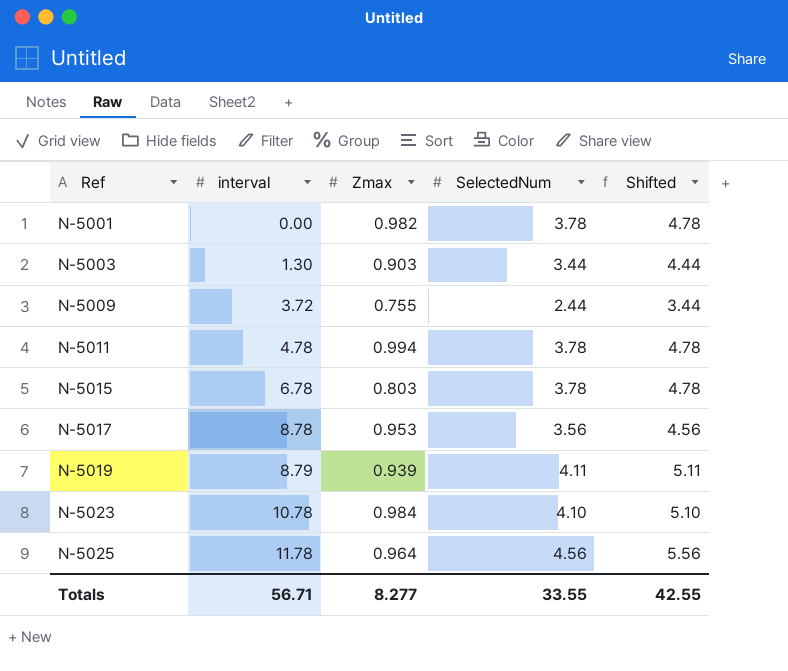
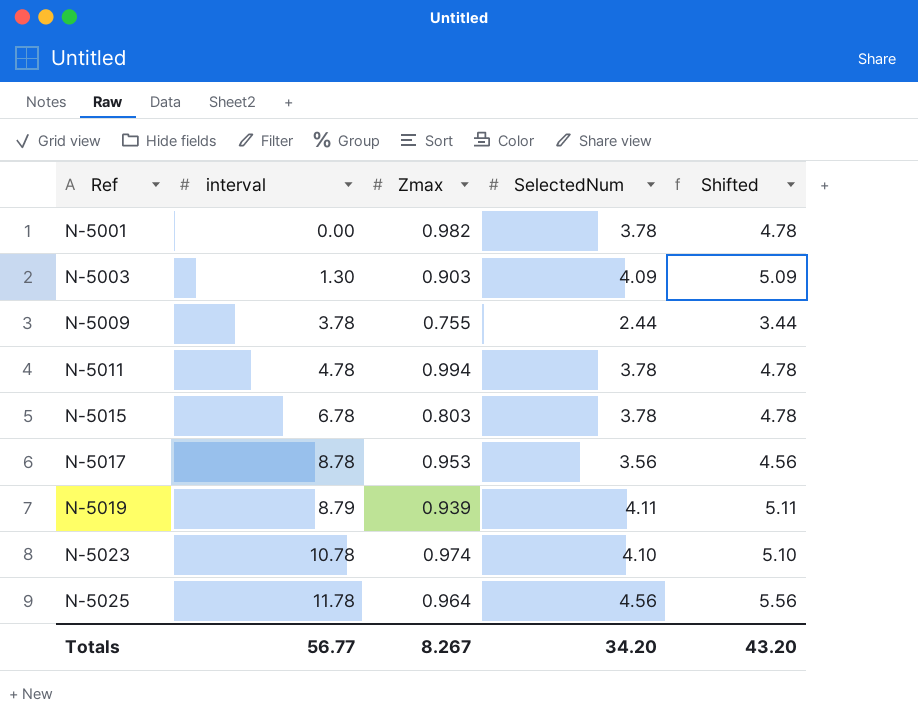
N-5003 | SelectedNum: 3.44 -> 4.09
N-5003 | Shifted: 4.44 -> 5.09
N-5009 | interval: 3.72 -> 3.78
N-5023 | Zmax: 0.984 -> 0.974
Totals | interval: 56.71 -> 56.77
Totals | Zmax: 8.277 -> 8.267
Totals | SelectedNum: 33.55 -> 34.20
Totals | Shifted: 42.55 -> 43.20

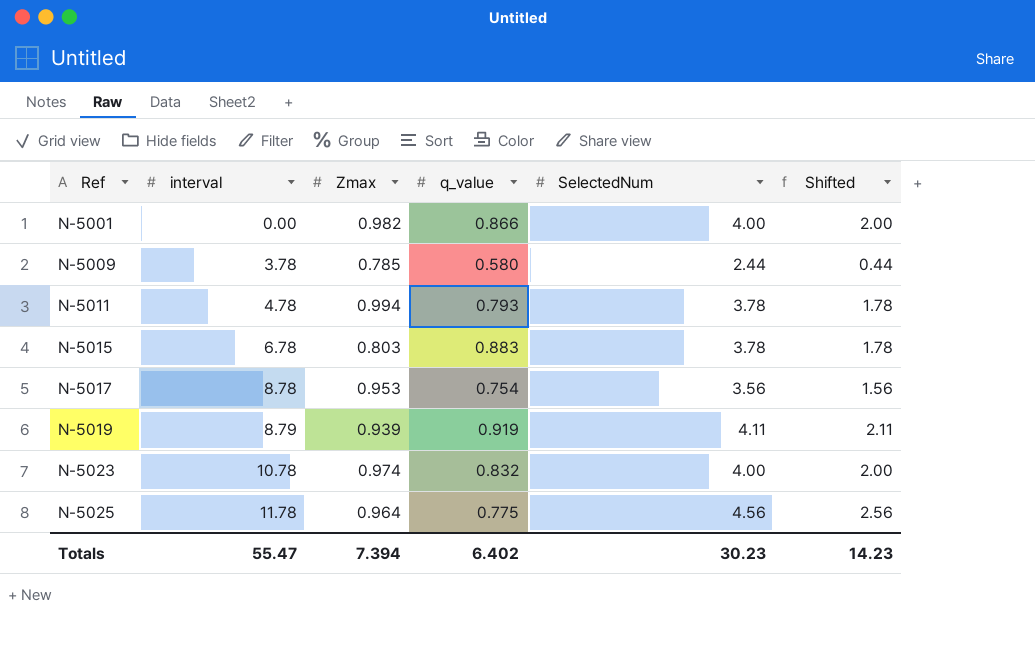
column q_value | position: none -> 4
column Shifted | formula: [SelectedNum] + 1 -> [SelectedNum] - 2
row N-5003: 1.30 | 0.903 | 4.09 | 5.09 -> none
N-5001 | SelectedNum: 3.78 -> 4.00
N-5009 | Zmax: 0.755 -> 0.785
N-5023 | SelectedNum: 4.10 -> 4.00
Totals | interval: 56.77 -> 55.47
Totals | Zmax: 8.267 -> 7.394
Totals | SelectedNum: 34.20 -> 30.23
Totals | Shifted: 43.20 -> 14.23

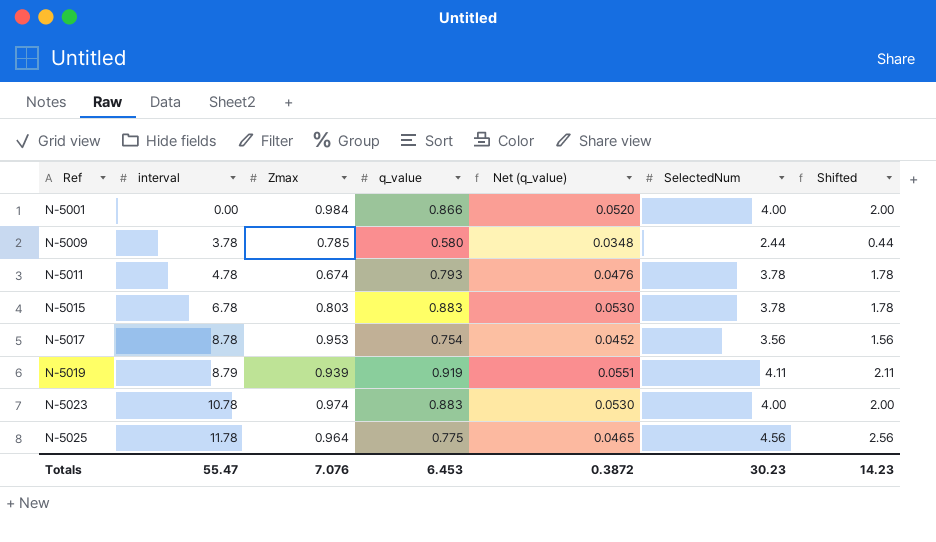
column Net (q_value) | formula: none -> [q_value] * 0.06
N-5001 | Zmax: 0.982 -> 0.984
N-5011 | Zmax: 0.994 -> 0.674
N-5023 | q_value: 0.832 -> 0.883
Totals | Zmax: 7.394 -> 7.076
Totals | q_value: 6.402 -> 6.453

